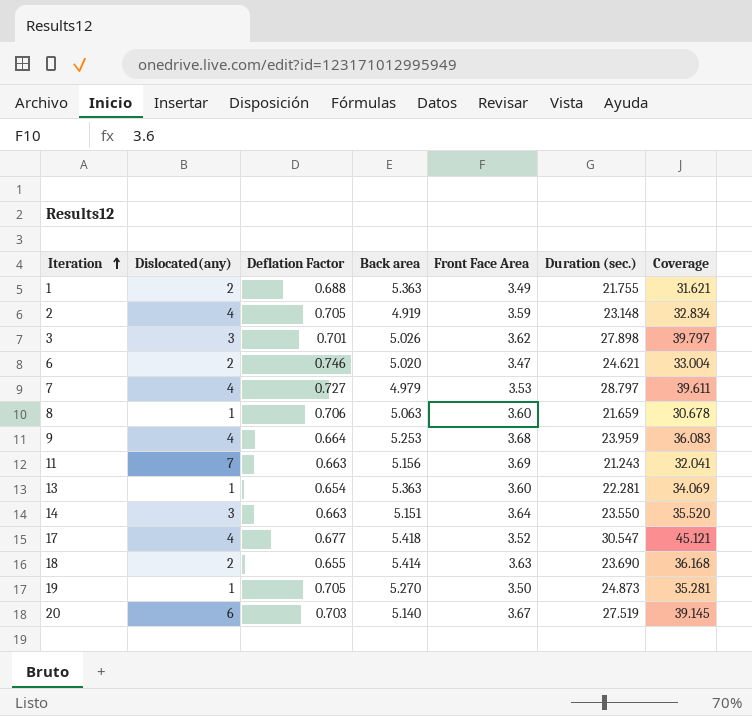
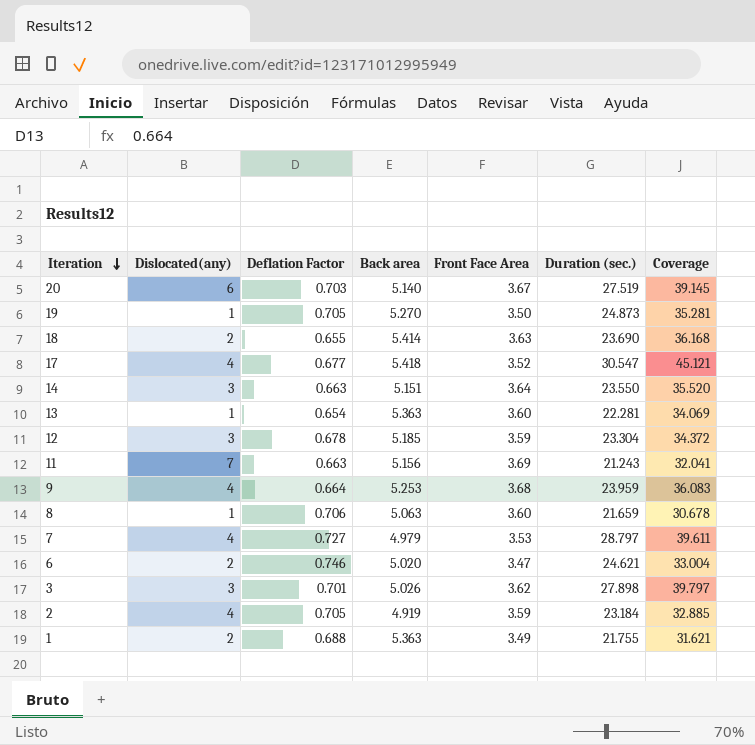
row order: Iteration ascending -> Iteration descending
row 12: none -> 3 | 0.678 | 5.185 | 3.59 | 23.304 | 34.372
2 | Duration (sec.): 23.148 -> 23.184
2 | Coverage: 32.834 -> 32.885

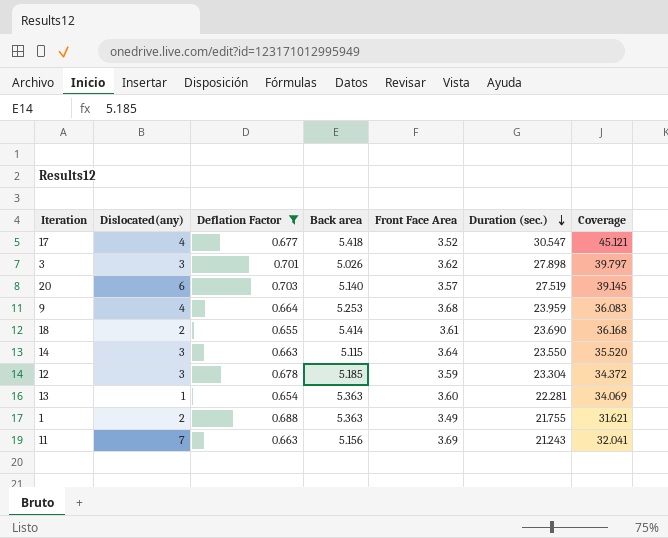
filter: none -> Deflation Factor <= 0.703
row order: Iteration descending -> Duration (sec.) descending
20 | Front Face Area: 3.67 -> 3.57
18 | Front Face Area: 3.63 -> 3.61
14 | Back area: 5.151 -> 5.115

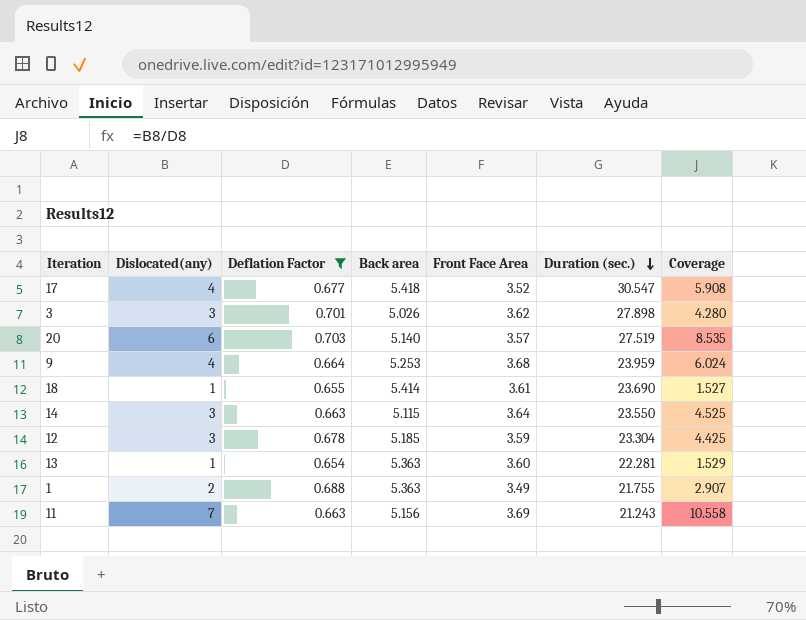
column Coverage | formula: [Duration (sec.)] / [Deflation Factor] -> [Dislocated(any)] / [Deflation Factor]
18 | Dislocated(any): 2 -> 1

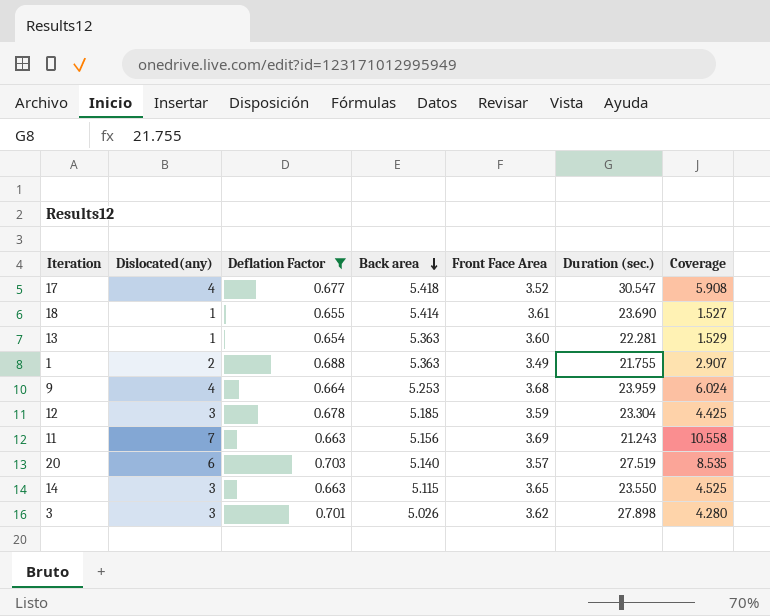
row order: Duration (sec.) descending -> Back area descending
14 | Front Face Area: 3.64 -> 3.65

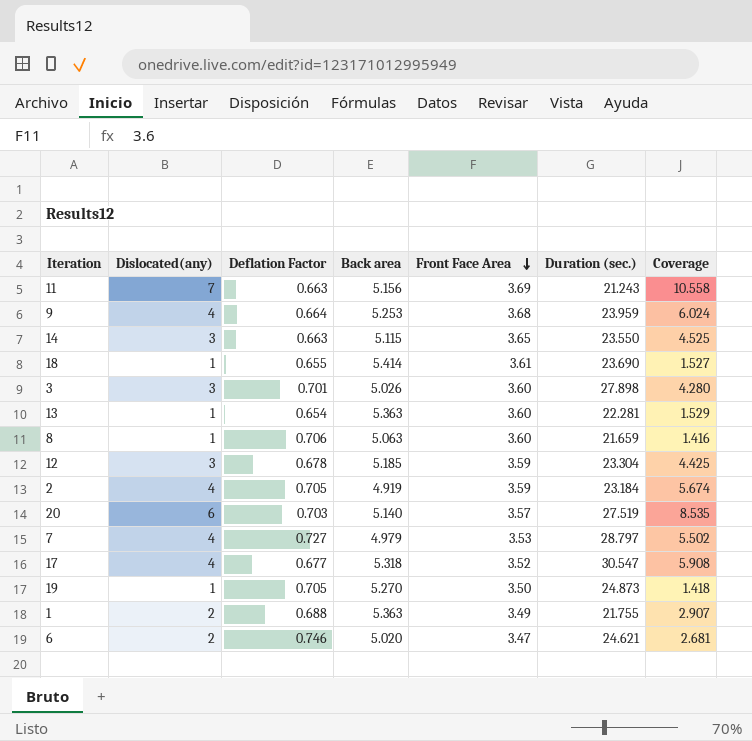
filter: Deflation Factor <= 0.703 -> none
row order: Back area descending -> Front Face Area descending
3 | Front Face Area: 3.62 -> 3.60
17 | Back area: 5.418 -> 5.318

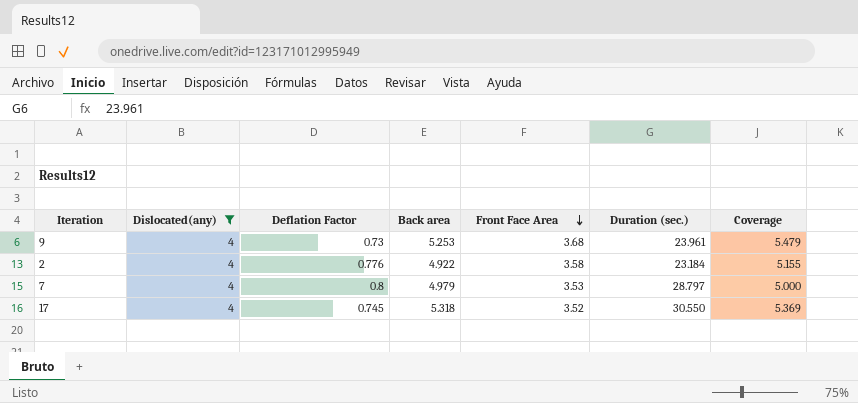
filter: none -> Dislocated(any) = 4
9 | Deflation Factor: 0.664 -> 0.73
9 | Duration (sec.): 23.959 -> 23.961
9 | Coverage: 6.024 -> 5.479
2 | Deflation Factor: 0.705 -> 0.776
2 | Back area: 4.919 -> 4.922
2 | Front Face Area: 3.59 -> 3.58
2 | Coverage: 5.674 -> 5.155
7 | Deflation Factor: 0.727 -> 0.8
7 | Coverage: 5.502 -> 5.000
17 | Deflation Factor: 0.677 -> 0.745
17 | Duration (sec.): 30.547 -> 30.550
17 | Coverage: 5.908 -> 5.369

